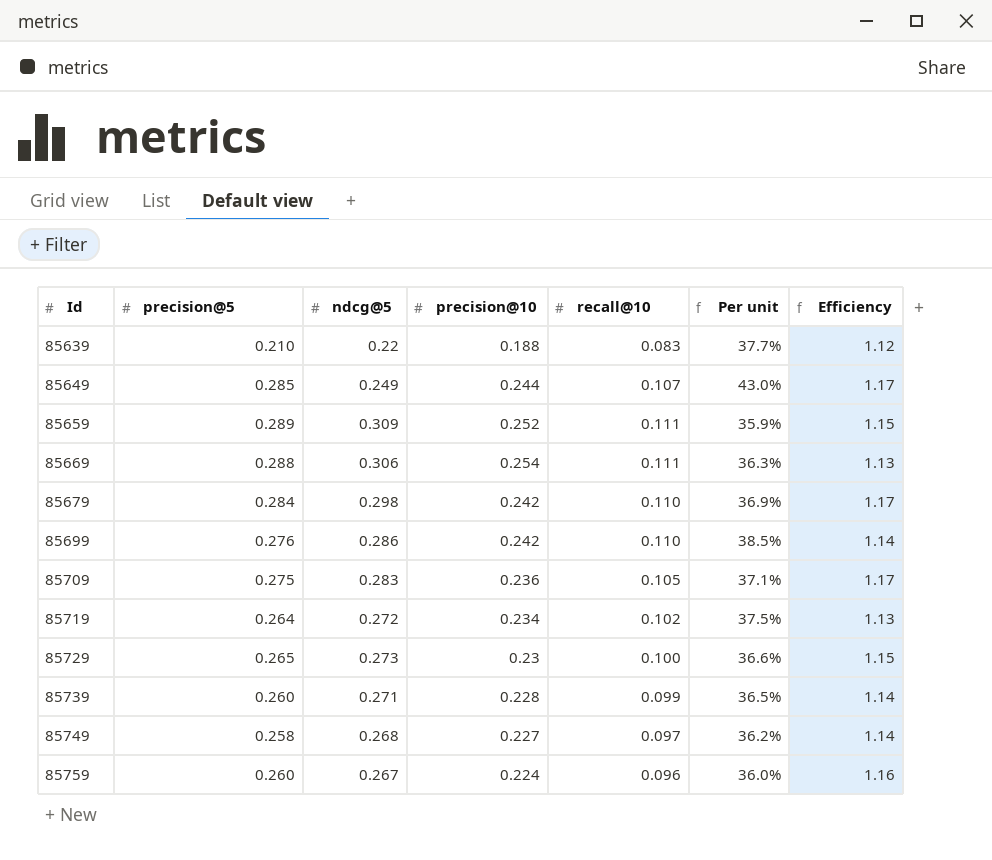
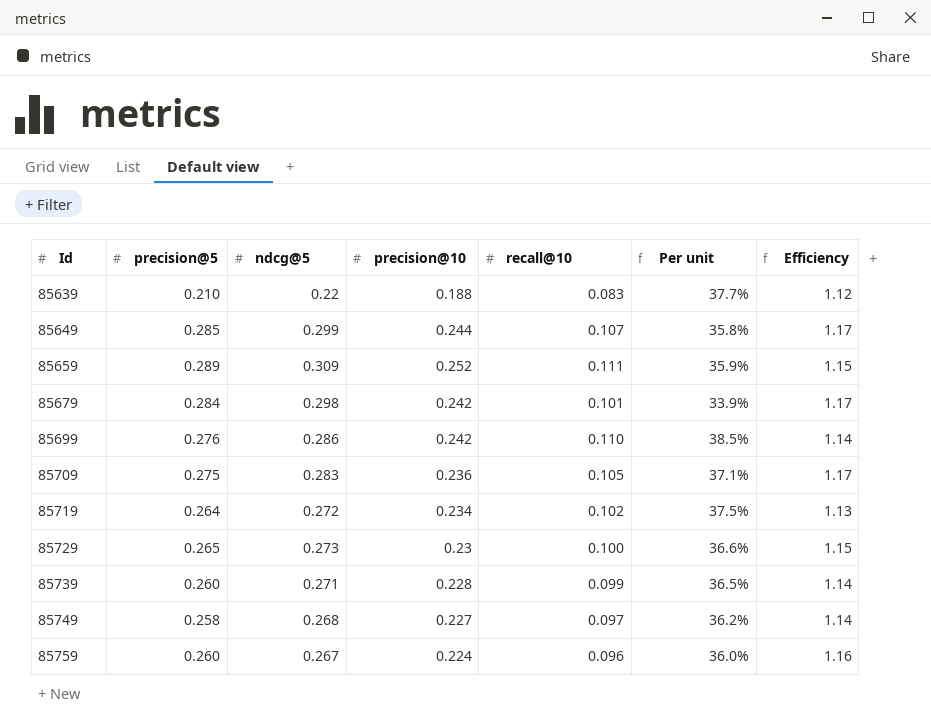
row 85669: 0.288 | 0.306 | 0.254 | 0.111 | 36.3% | 1.13 -> none
85649 | ndcg@5: 0.249 -> 0.299
85649 | Per unit: 43.0% -> 35.8%
85679 | recall@10: 0.110 -> 0.101
85679 | Per unit: 36.9% -> 33.9%

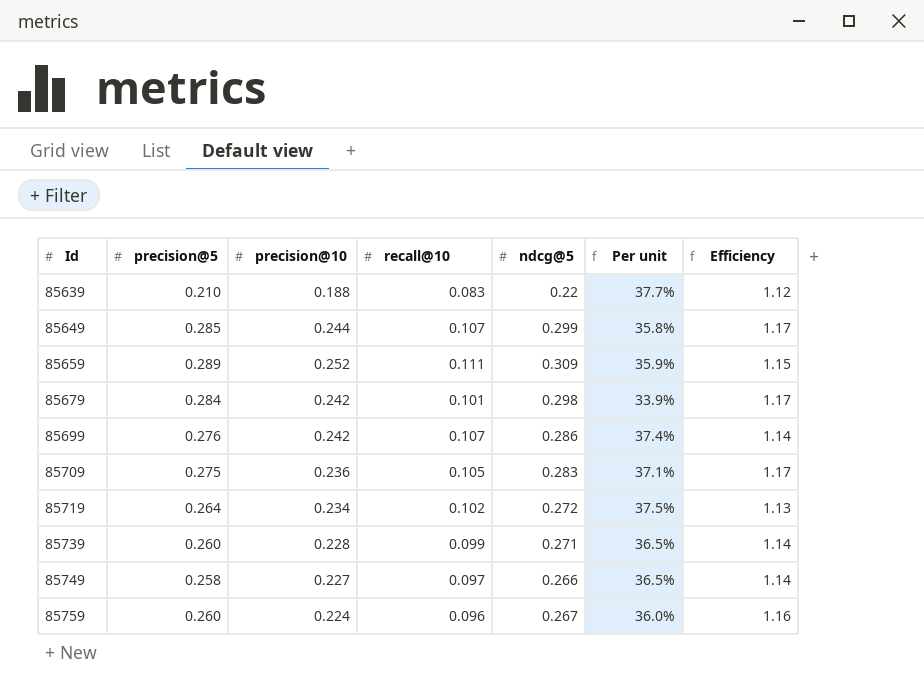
column ndcg@5 | position: 3 -> 5
row 85729: 0.265 | 0.273 | 0.23 | 0.100 | 36.6% | 1.15 -> none
85699 | recall@10: 0.110 -> 0.107
85699 | Per unit: 38.5% -> 37.4%
85749 | ndcg@5: 0.268 -> 0.266
85749 | Per unit: 36.2% -> 36.5%

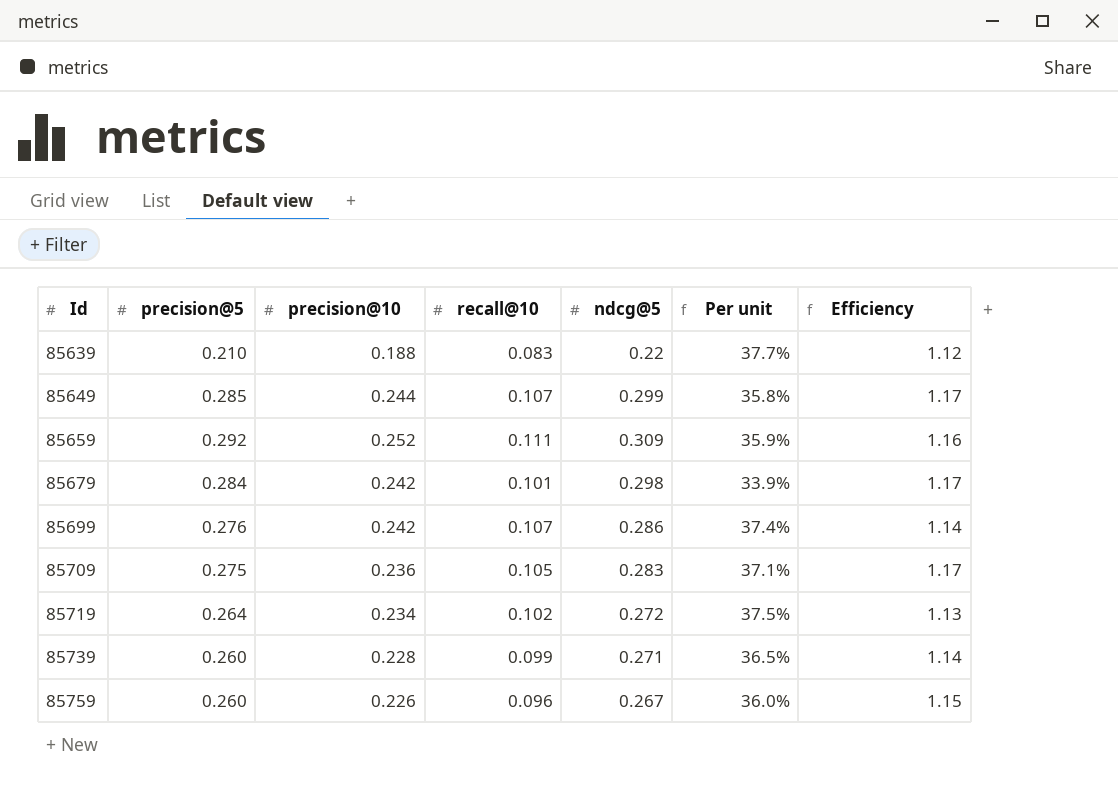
row 85749: 0.258 | 0.227 | 0.097 | 0.266 | 36.5% | 1.14 -> none
85659 | precision@5: 0.289 -> 0.292
85659 | Efficiency: 1.15 -> 1.16
85759 | precision@10: 0.224 -> 0.226
85759 | Efficiency: 1.16 -> 1.15

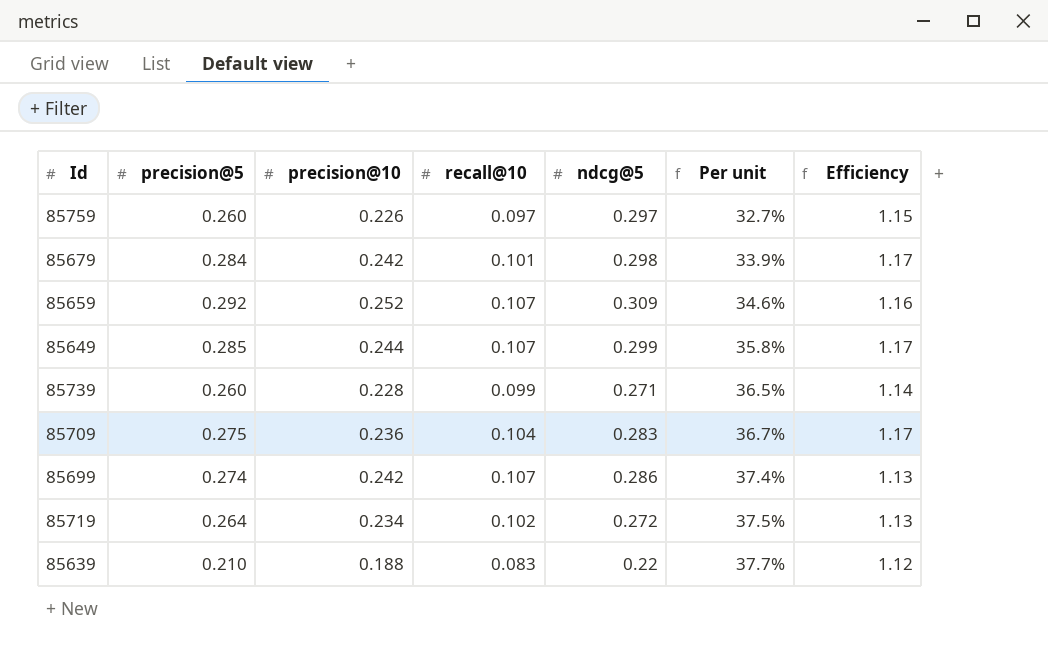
row order: Id ascending -> Per unit ascending
85759 | recall@10: 0.096 -> 0.097
85759 | ndcg@5: 0.267 -> 0.297
85759 | Per unit: 36.0% -> 32.7%
85659 | recall@10: 0.111 -> 0.107
85659 | Per unit: 35.9% -> 34.6%
85709 | recall@10: 0.105 -> 0.104
85709 | Per unit: 37.1% -> 36.7%
85699 | precision@5: 0.276 -> 0.274
85699 | Efficiency: 1.14 -> 1.13

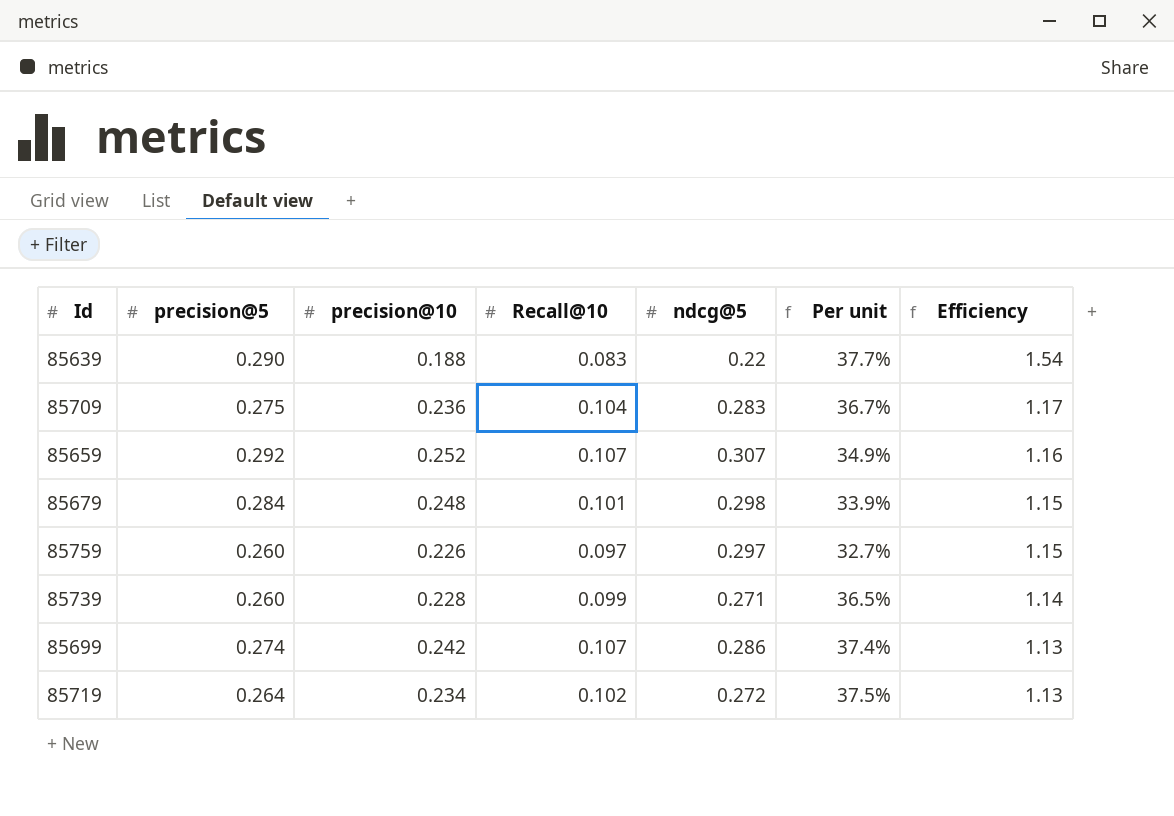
row order: Per unit ascending -> Efficiency descending
column name: recall@10 -> Recall@10
row 85649: 0.285 | 0.244 | 0.107 | 0.299 | 35.8% | 1.17 -> none
85639 | precision@5: 0.210 -> 0.290
85639 | Efficiency: 1.12 -> 1.54
85659 | ndcg@5: 0.309 -> 0.307
85659 | Per unit: 34.6% -> 34.9%
85679 | precision@10: 0.242 -> 0.248
85679 | Efficiency: 1.17 -> 1.15

